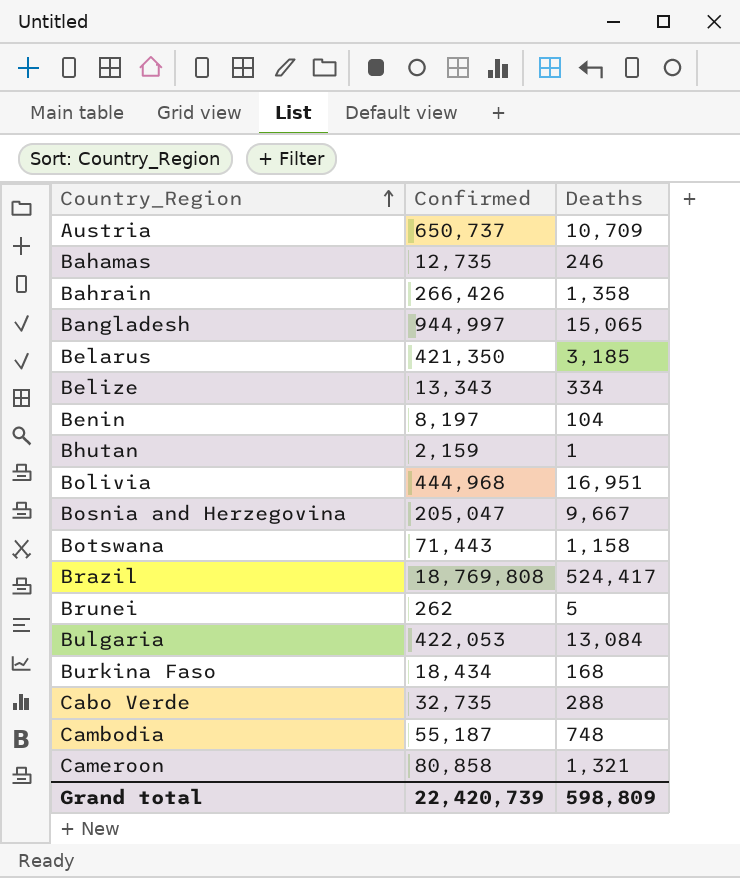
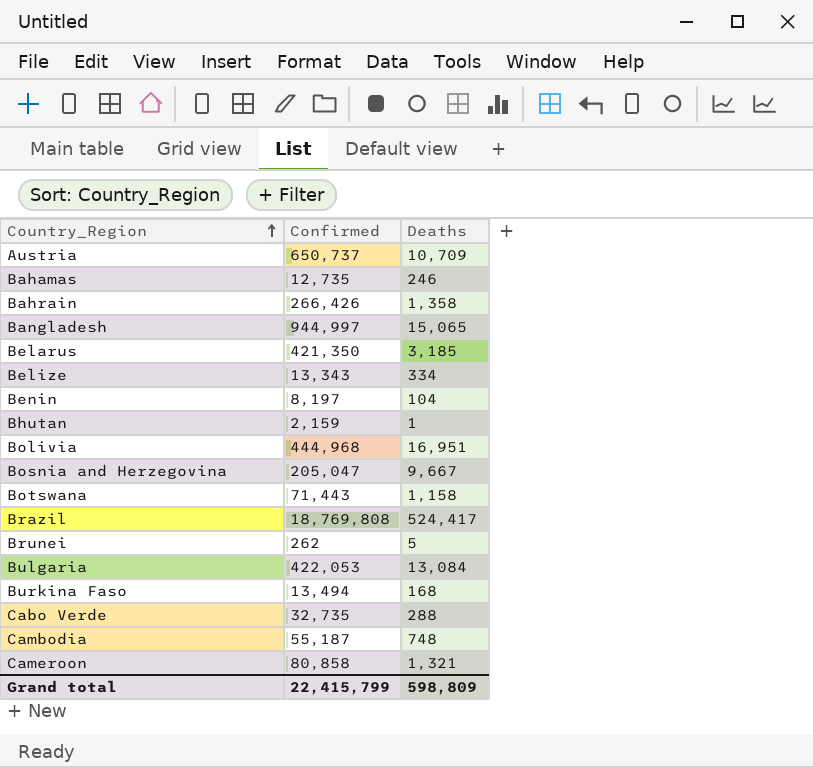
Burkina Faso | Confirmed: 18,434 -> 13,494
Grand total | Confirmed: 22,420,739 -> 22,415,799

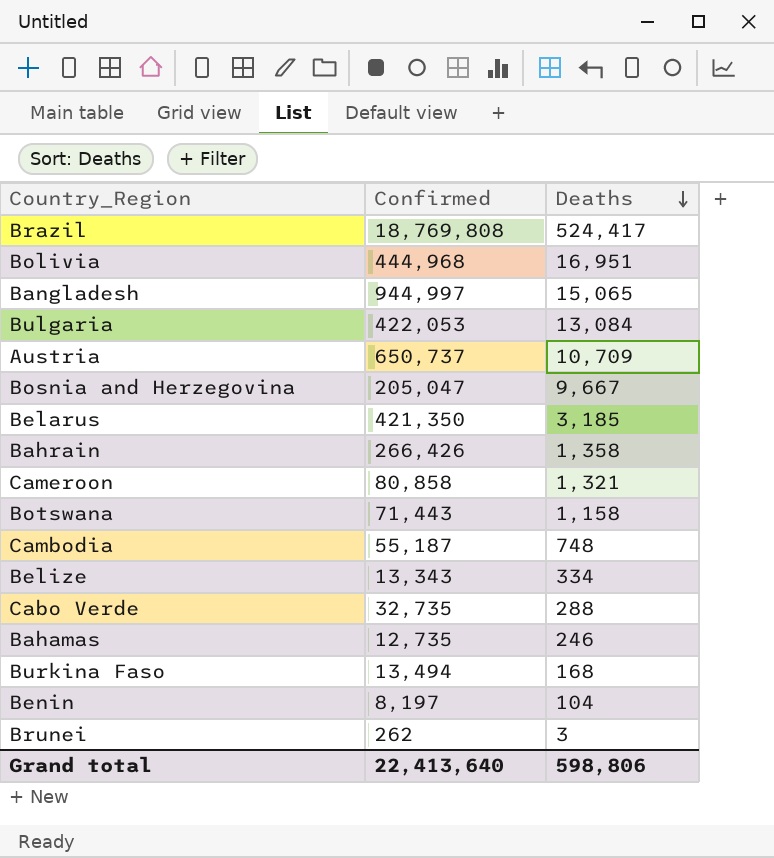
row order: Country_Region ascending -> Deaths descending
row Bhutan: 2,159 | 1 -> none
Brunei | Deaths: 5 -> 3
Grand total | Confirmed: 22,415,799 -> 22,413,640
Grand total | Deaths: 598,809 -> 598,806

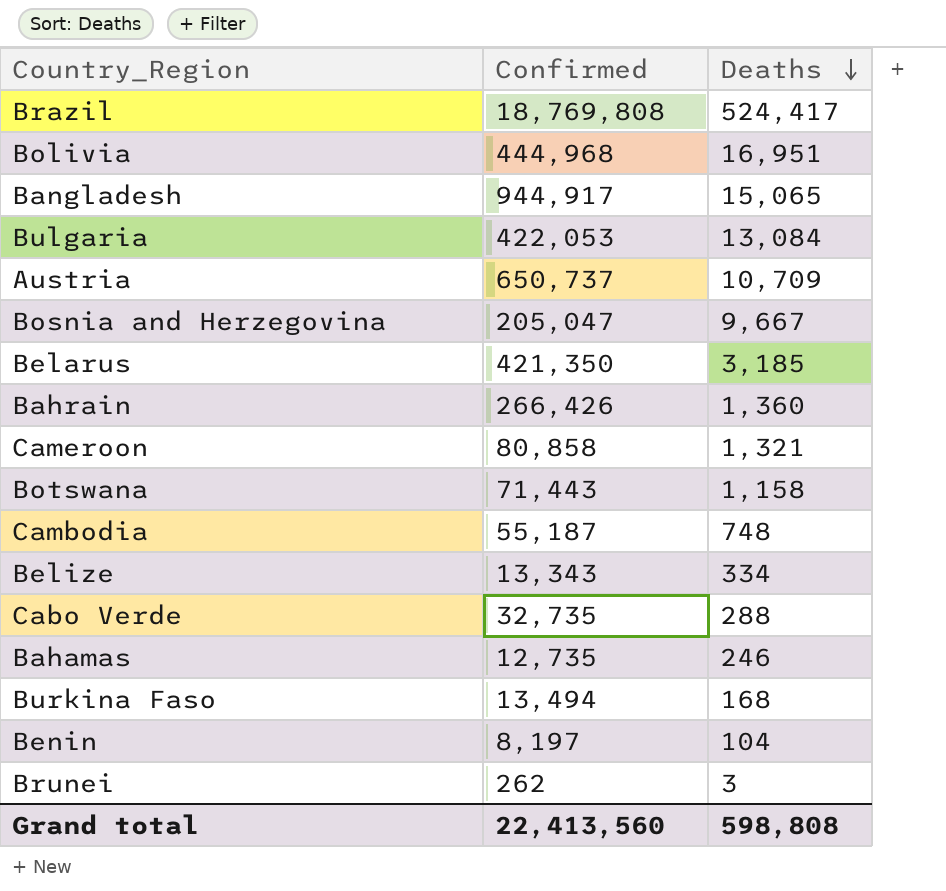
Bangladesh | Confirmed: 944,997 -> 944,917
Bahrain | Deaths: 1,358 -> 1,360
Grand total | Confirmed: 22,413,640 -> 22,413,560
Grand total | Deaths: 598,806 -> 598,808

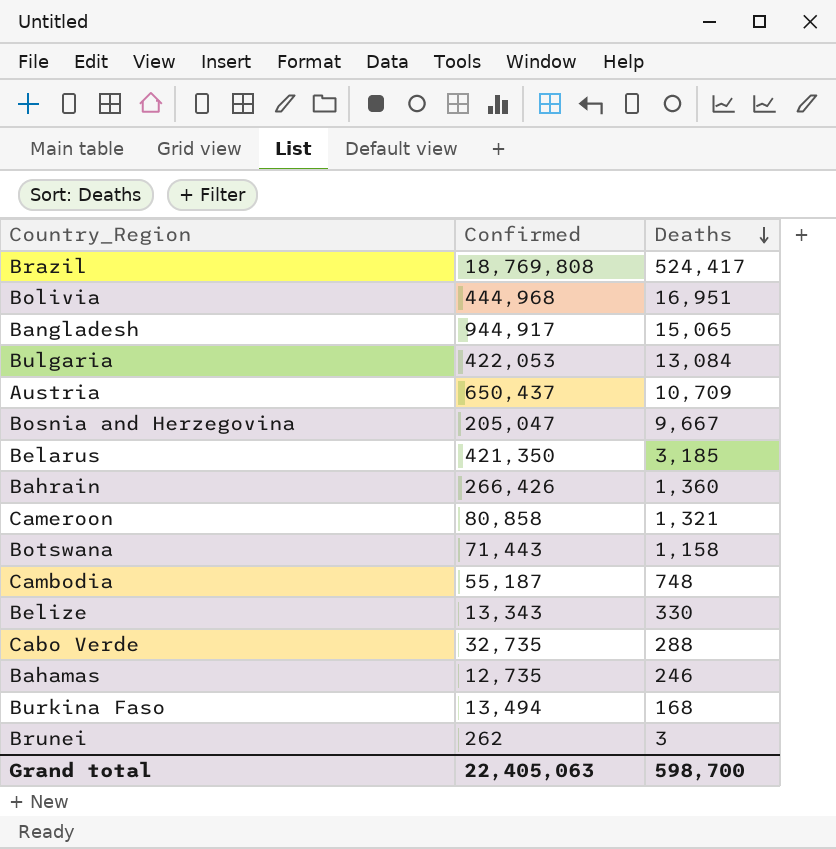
row Benin: 8,197 | 104 -> none
Austria | Confirmed: 650,737 -> 650,437
Belize | Deaths: 334 -> 330
Grand total | Confirmed: 22,413,560 -> 22,405,063
Grand total | Deaths: 598,808 -> 598,700

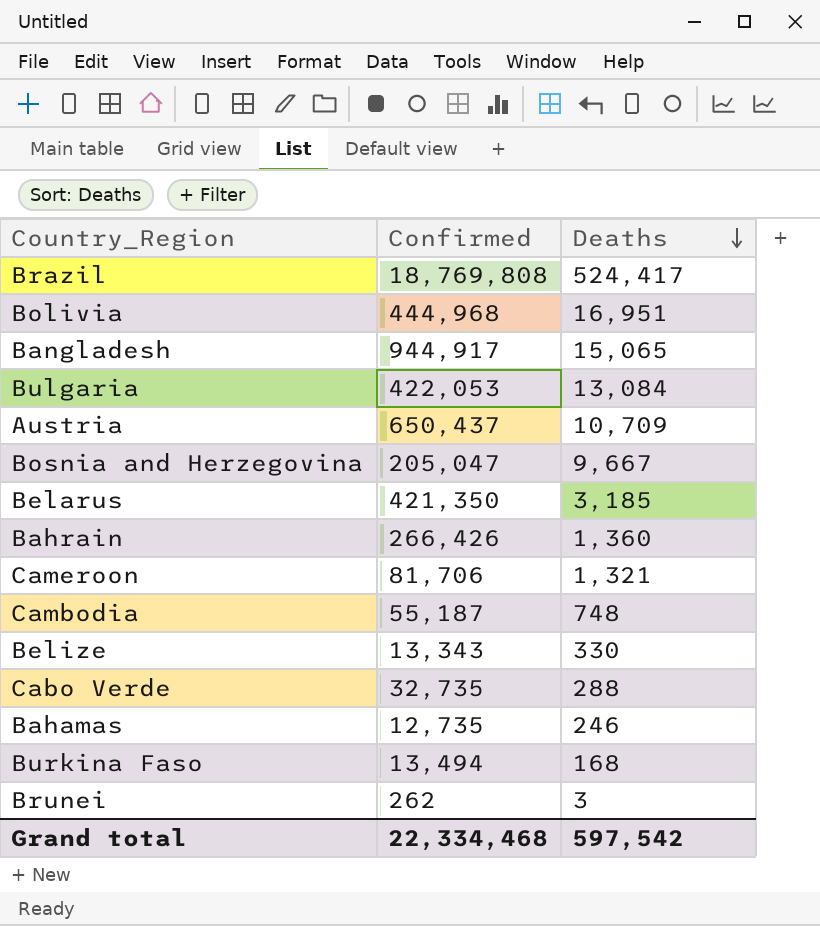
row Botswana: 71,443 | 1,158 -> none
Cameroon | Confirmed: 80,858 -> 81,706
Grand total | Confirmed: 22,405,063 -> 22,334,468
Grand total | Deaths: 598,700 -> 597,542

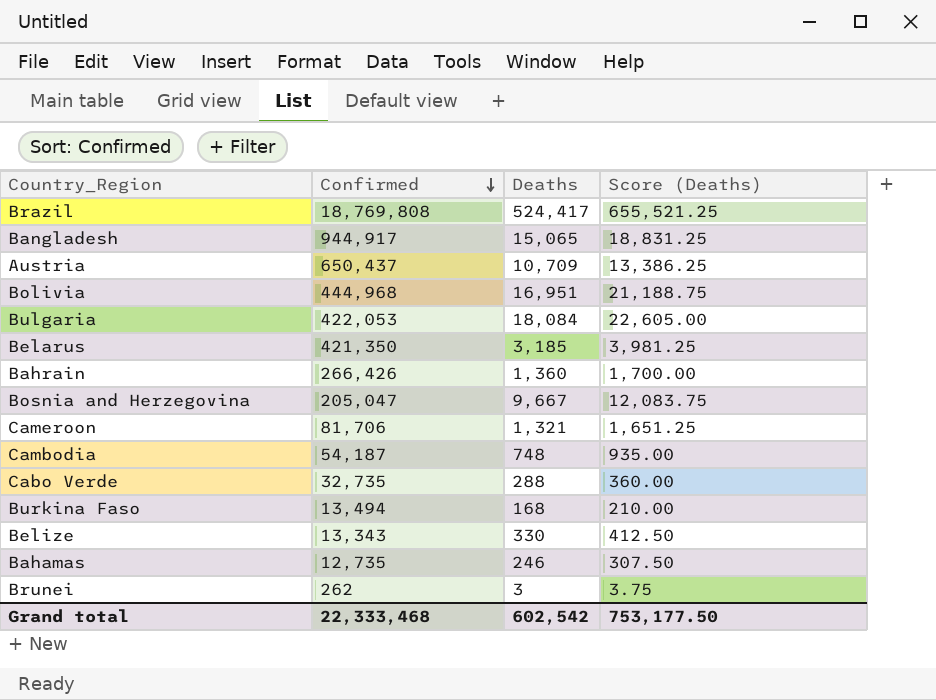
row order: Deaths descending -> Confirmed descending
column Score (Deaths) | formula: none -> [Deaths] * 1.25
Bulgaria | Deaths: 13,084 -> 18,084
Cambodia | Confirmed: 55,187 -> 54,187
Grand total | Confirmed: 22,334,468 -> 22,333,468
Grand total | Deaths: 597,542 -> 602,542

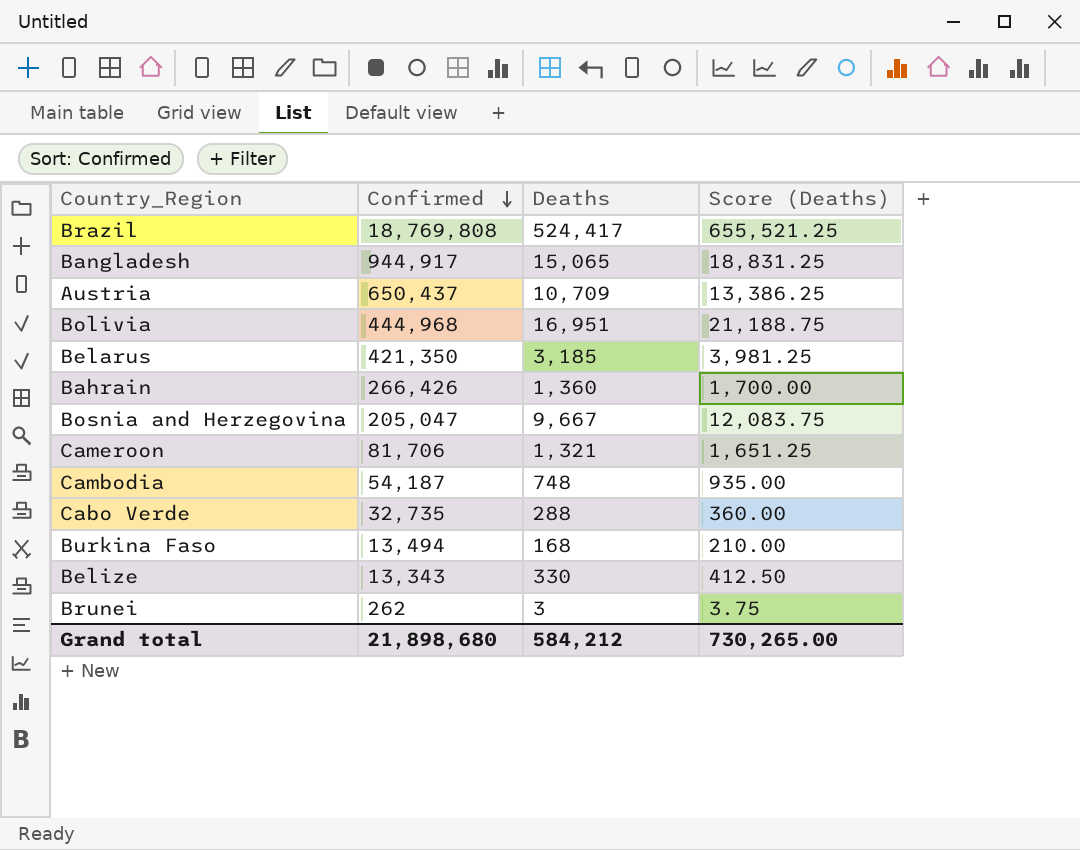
row Bulgaria: 422,053 | 18,084 | 22,605.00 -> none
row Bahamas: 12,735 | 246 | 307.50 -> none
Grand total | Confirmed: 22,333,468 -> 21,898,680
Grand total | Deaths: 602,542 -> 584,212
Grand total | Score (Deaths): 753,177.50 -> 730,265.00

